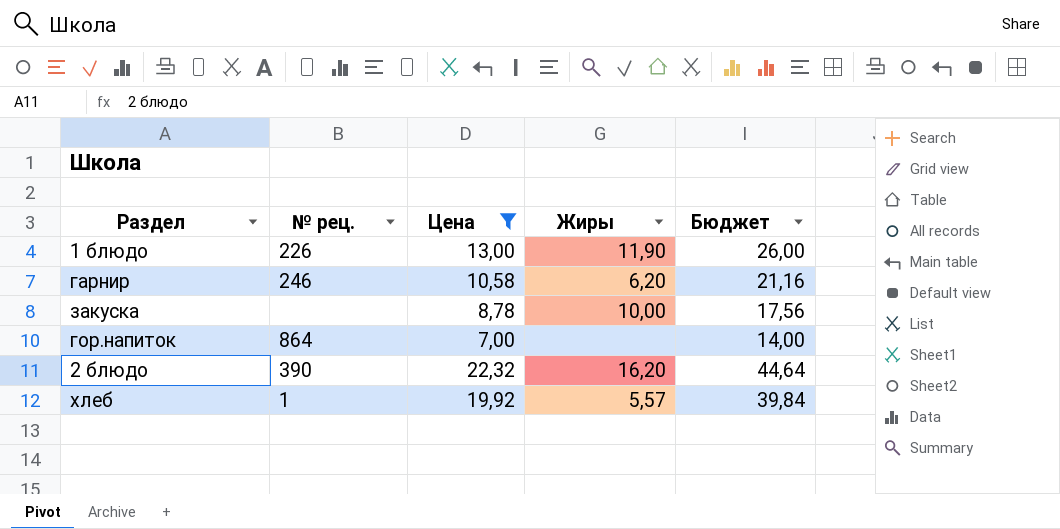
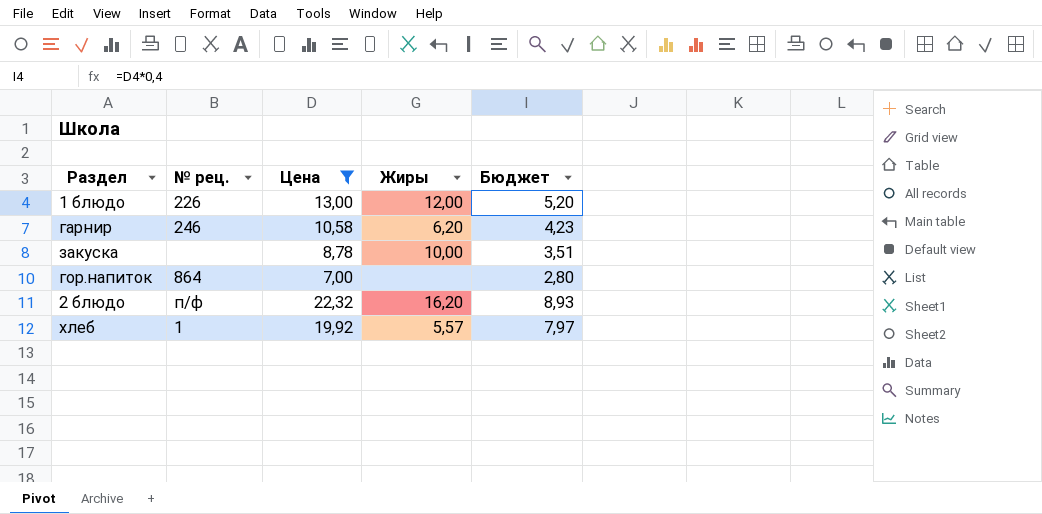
column Бюджет | formula: [Цена] * 2 -> [Цена] * 0,4
1 блюдо | Жиры: 11,90 -> 12,00
2 блюдо | № рец.: 390 -> п/ф

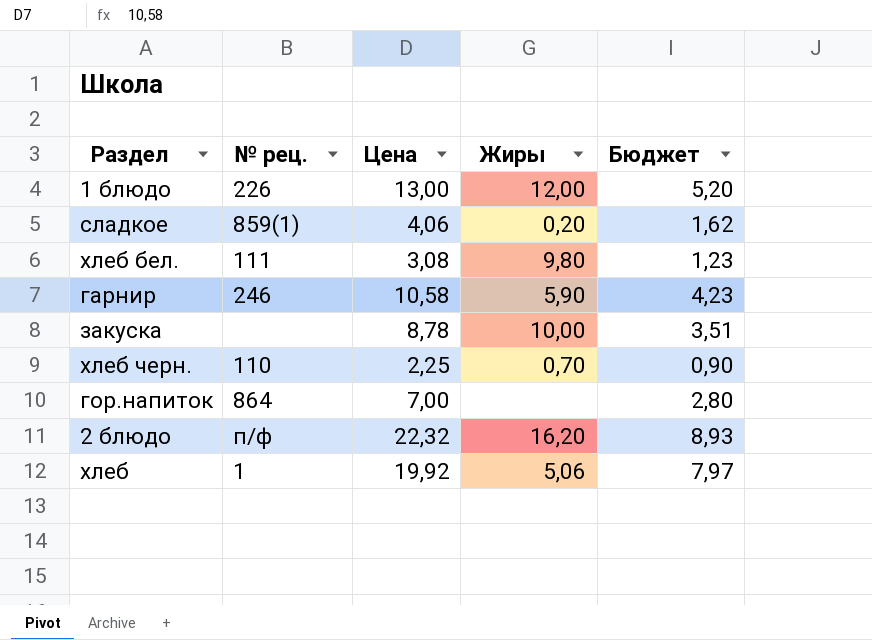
filter: Цена >= 7,00 -> none
гарнир | Жиры: 6,20 -> 5,90
хлеб | Жиры: 5,57 -> 5,06

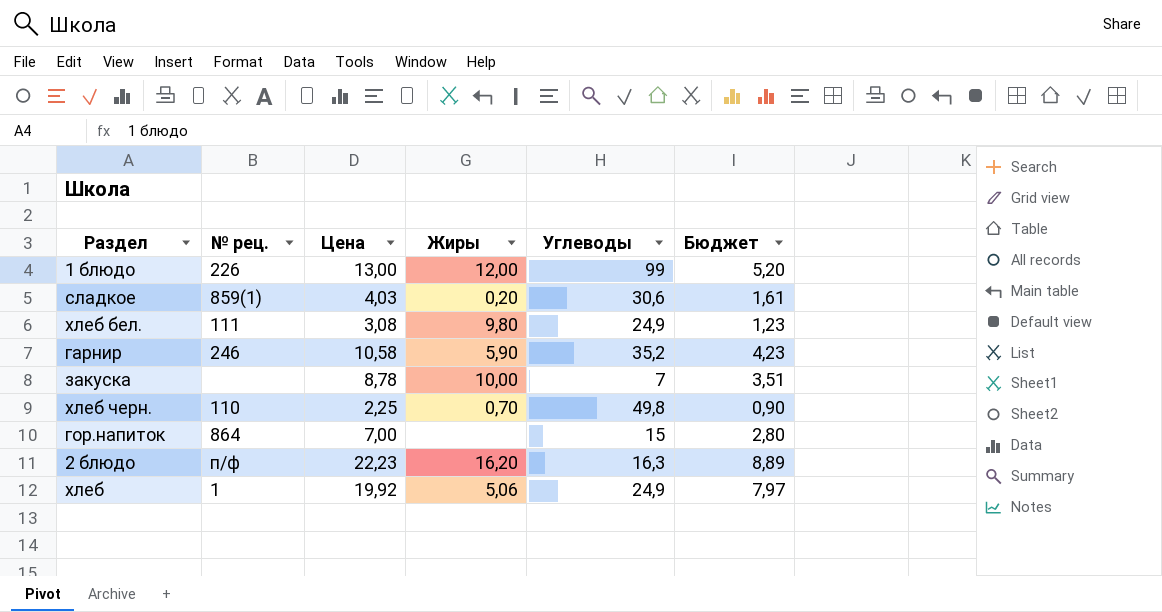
column Углеводы | position: none -> 5
сладкое | Цена: 4,06 -> 4,03
сладкое | Бюджет: 1,62 -> 1,61
2 блюдо | Цена: 22,32 -> 22,23
2 блюдо | Бюджет: 8,93 -> 8,89

